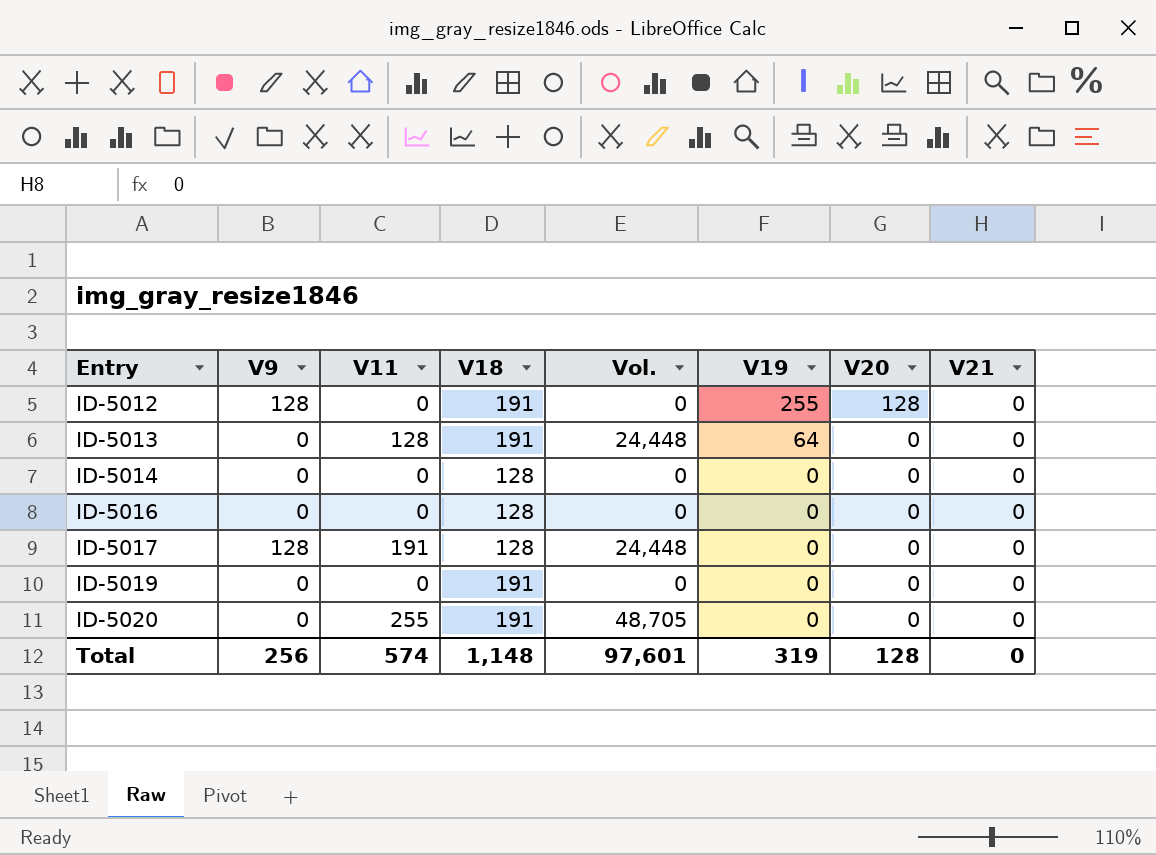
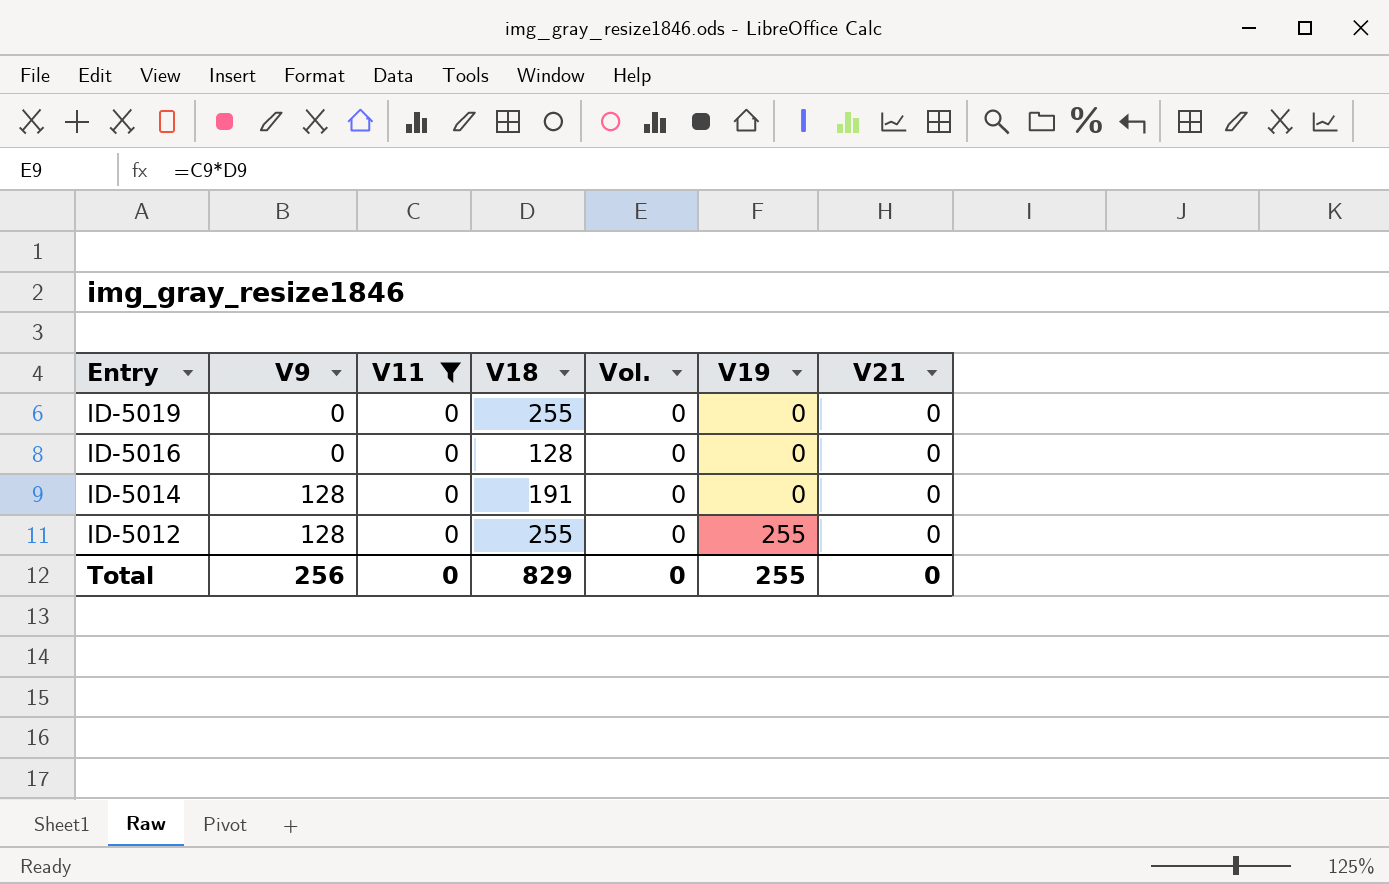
filter: none -> V11 = 0
row order: Entry ascending -> Entry descending
column V20 | position: 7 -> none
ID-5019 | V18: 191 -> 255
ID-5014 | V9: 0 -> 128
ID-5014 | V18: 128 -> 191
ID-5012 | V18: 191 -> 255
Total | V11: 574 -> 0
Total | V18: 1,148 -> 829
Total | Vol.: 97,601 -> 0
Total | V19: 319 -> 255

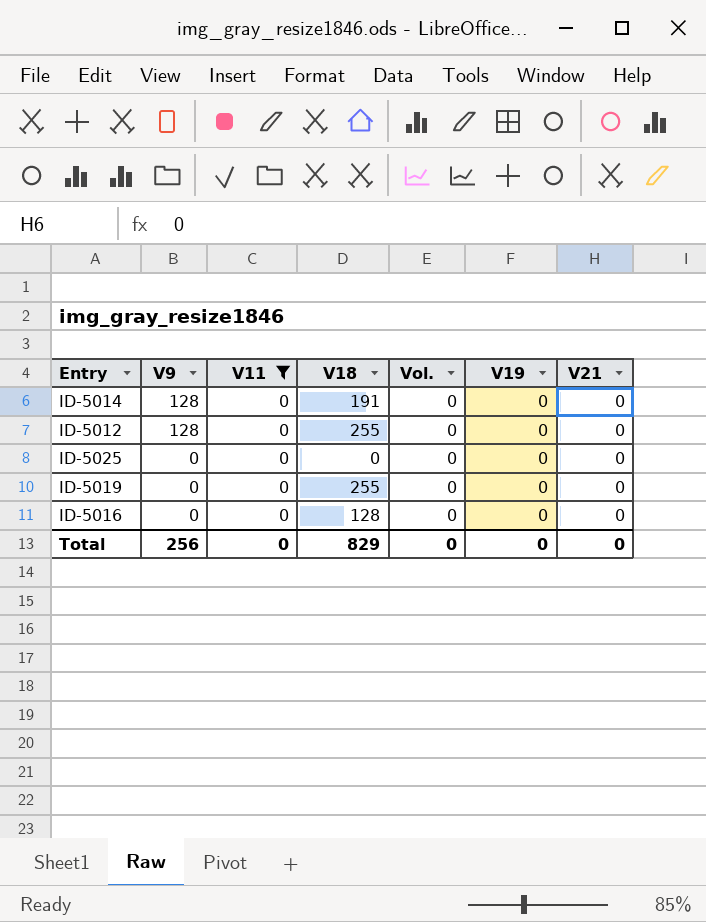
row order: Entry descending -> V9 descending
ID-5012 | V19: 255 -> 0
row ID-5025: none -> 0 | 0 | 0 | 0 | 0 | 0
Total | V19: 255 -> 0

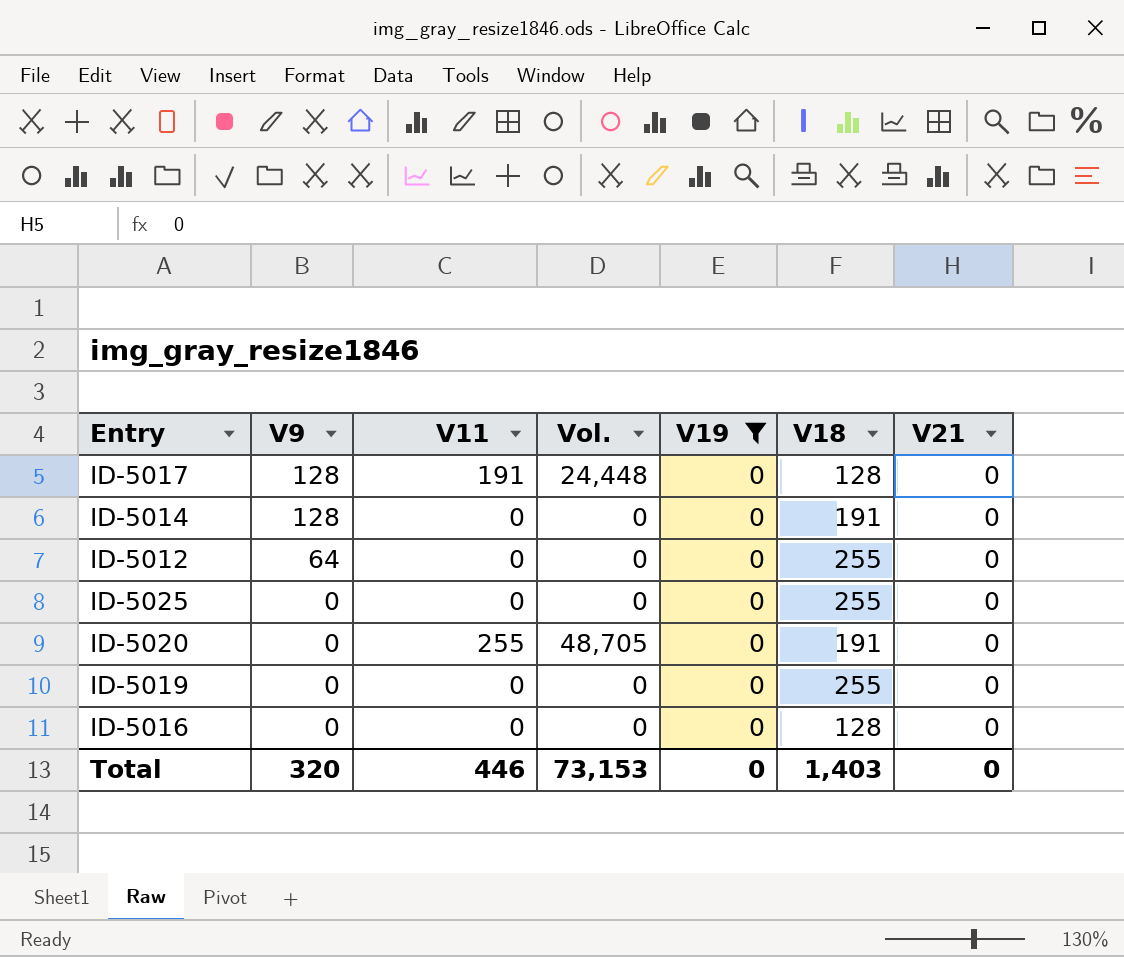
filter: V11 = 0 -> V19 = 0
column V18 | position: 4 -> 6
ID-5012 | V9: 128 -> 64
ID-5025 | V18: 0 -> 255
Total | V9: 256 -> 320
Total | V11: 0 -> 446
Total | Vol.: 0 -> 73,153
Total | V18: 829 -> 1,403

